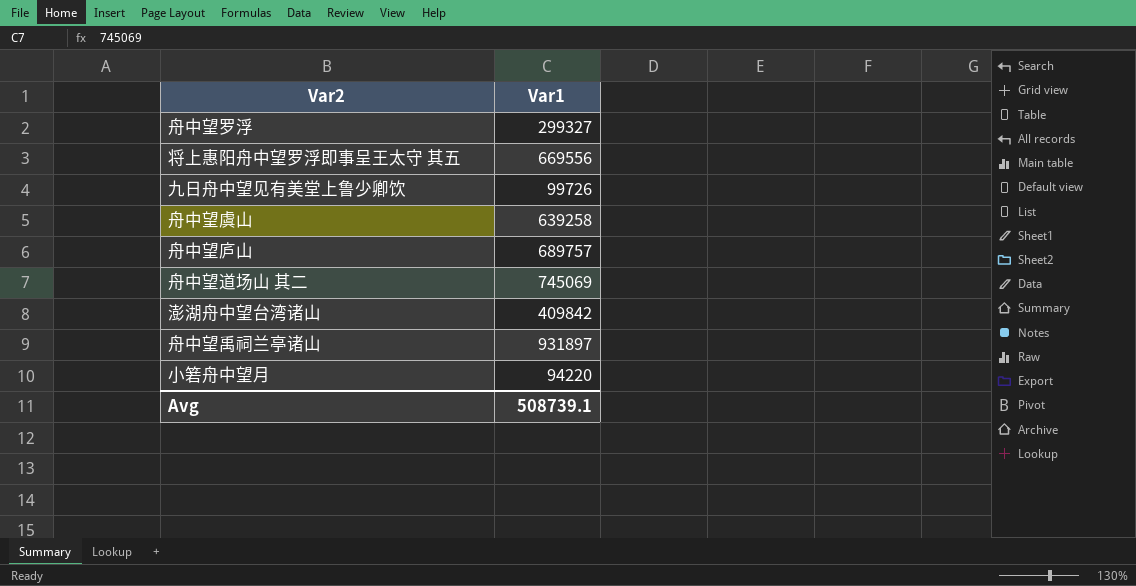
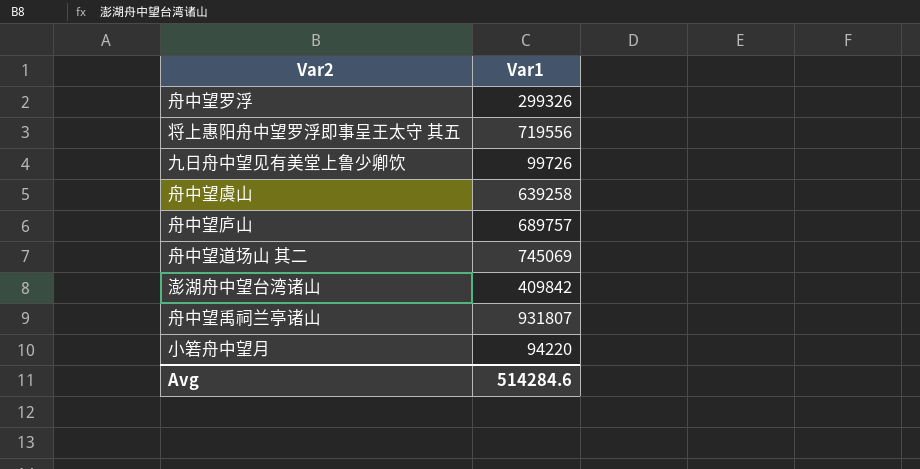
舟中望罗浮 | Var1: 299327 -> 299326
将上惠阳舟中望罗浮即事呈王太守 其五 | Var1: 669556 -> 719556
舟中望禹祠兰亭诸山 | Var1: 931897 -> 931807
Avg | Var1: 508739.1 -> 514284.6

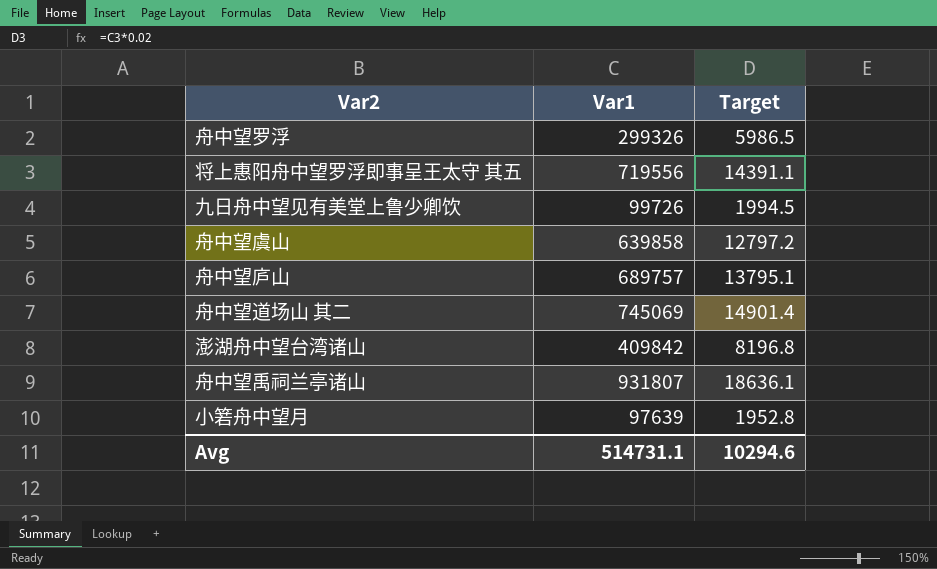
column Target | formula: none -> [Var1] * 0.02
舟中望虞山 | Var1: 639258 -> 639858
小箬舟中望月 | Var1: 94220 -> 97639
Avg | Var1: 514284.6 -> 514731.1

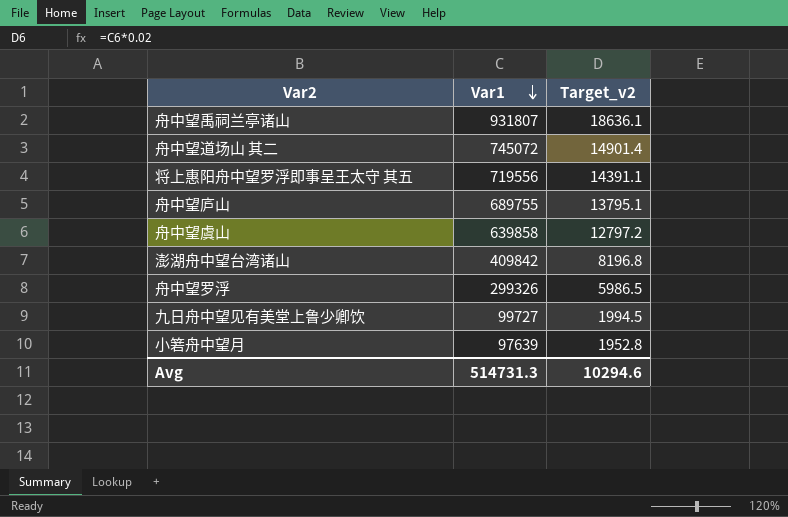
row order: none -> Var1 descending
column name: Target -> Target_v2
舟中望道场山 其二 | Var1: 745069 -> 745072
舟中望庐山 | Var1: 689757 -> 689755
九日舟中望见有美堂上鲁少卿饮 | Var1: 99726 -> 99727
Avg | Var1: 514731.1 -> 514731.3

